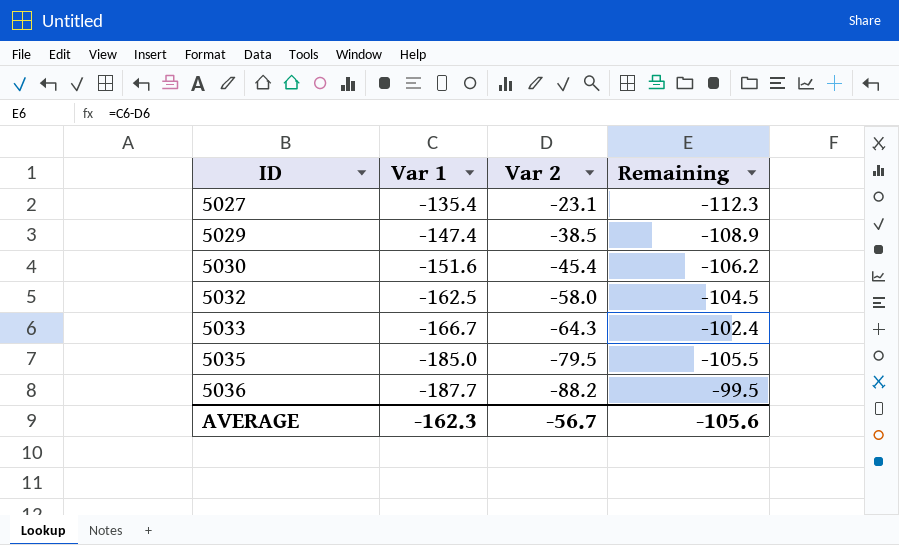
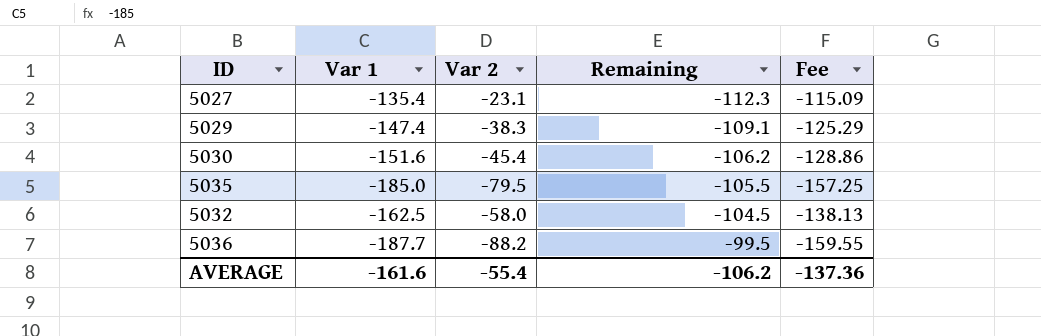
row order: ID ascending -> Remaining ascending
column Fee | formula: none -> [Var 1] * 0.85
row 5033: -166.7 | -64.3 | -102.4 -> none
5029 | Var 2: -38.5 -> -38.3
5029 | Remaining: -108.9 -> -109.1
AVERAGE | Var 1: -162.3 -> -161.6
AVERAGE | Var 2: -56.7 -> -55.4
AVERAGE | Remaining: -105.6 -> -106.2

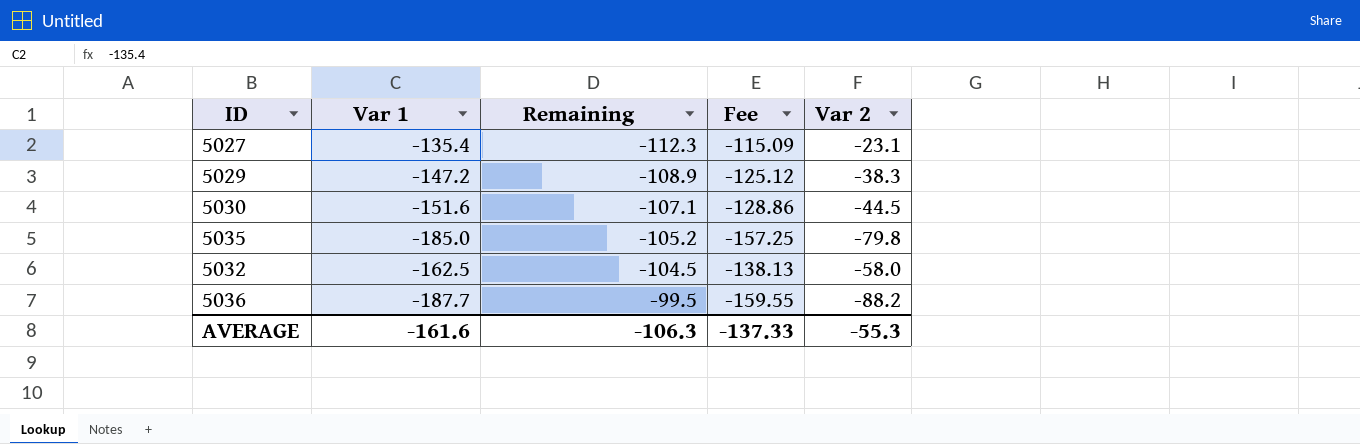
column Var 2 | position: 3 -> 5
5029 | Var 1: -147.4 -> -147.2
5029 | Remaining: -109.1 -> -108.9
5029 | Fee: -125.29 -> -125.12
5030 | Remaining: -106.2 -> -107.1
5030 | Var 2: -45.4 -> -44.5
5035 | Remaining: -105.5 -> -105.2
5035 | Var 2: -79.5 -> -79.8
AVERAGE | Remaining: -106.2 -> -106.3
AVERAGE | Fee: -137.36 -> -137.33
AVERAGE | Var 2: -55.4 -> -55.3

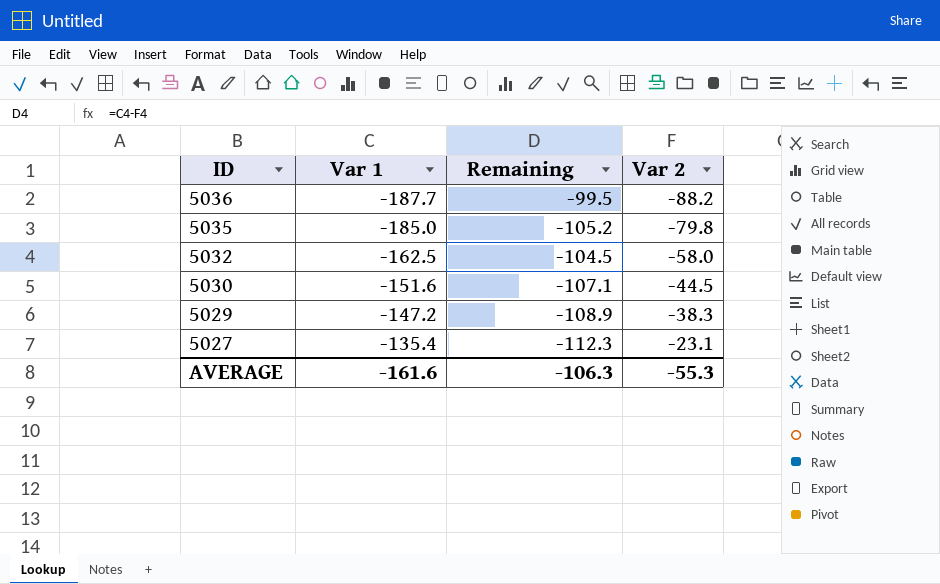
row order: Remaining ascending -> ID descending
column Fee | formula: [Var 1] * 0.85 -> none

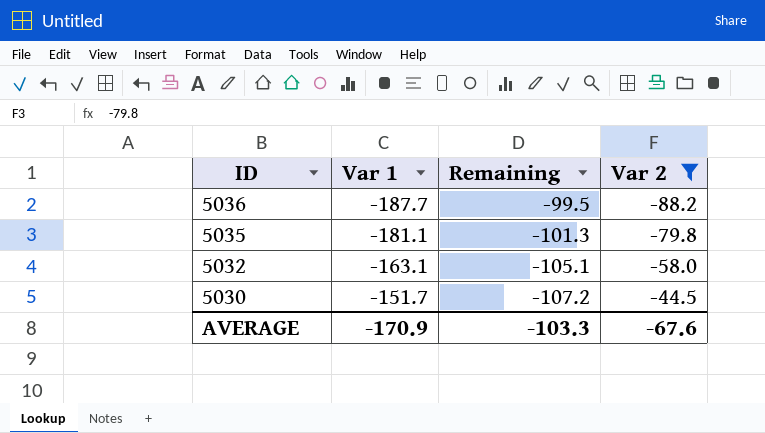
filter: none -> Var 2 <= -44.5
5035 | Var 1: -185.0 -> -181.1
5035 | Remaining: -105.2 -> -101.3
5032 | Var 1: -162.5 -> -163.1
5032 | Remaining: -104.5 -> -105.1
5030 | Var 1: -151.6 -> -151.7
5030 | Remaining: -107.1 -> -107.2
AVERAGE | Var 1: -161.6 -> -170.9
AVERAGE | Remaining: -106.3 -> -103.3
AVERAGE | Var 2: -55.3 -> -67.6

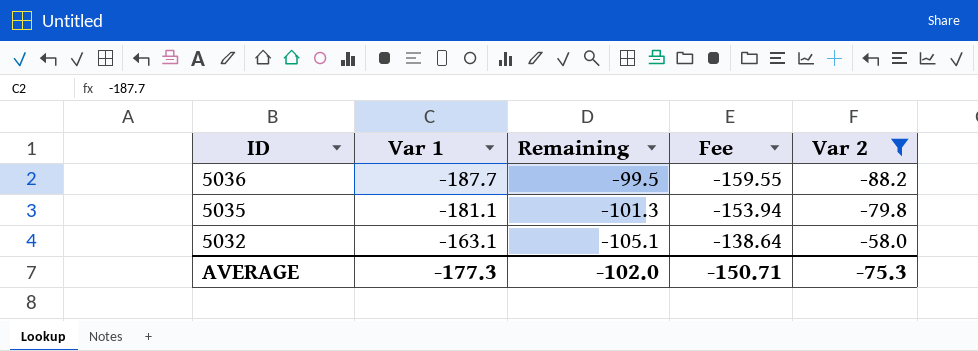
column Fee | formula: none -> [Var 1] * 0.85
row 5030: -151.7 | -107.2 | -44.5 -> none
AVERAGE | Var 1: -170.9 -> -177.3
AVERAGE | Remaining: -103.3 -> -102.0
AVERAGE | Var 2: -67.6 -> -75.3

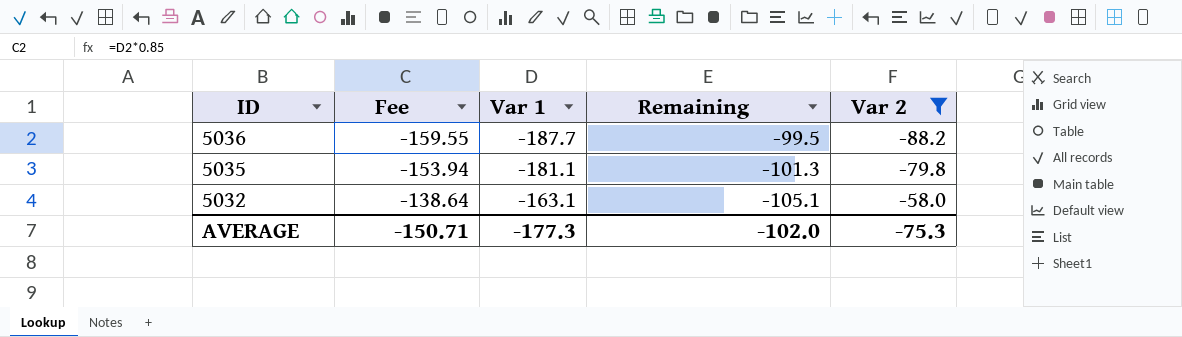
column Fee | position: 4 -> 2

